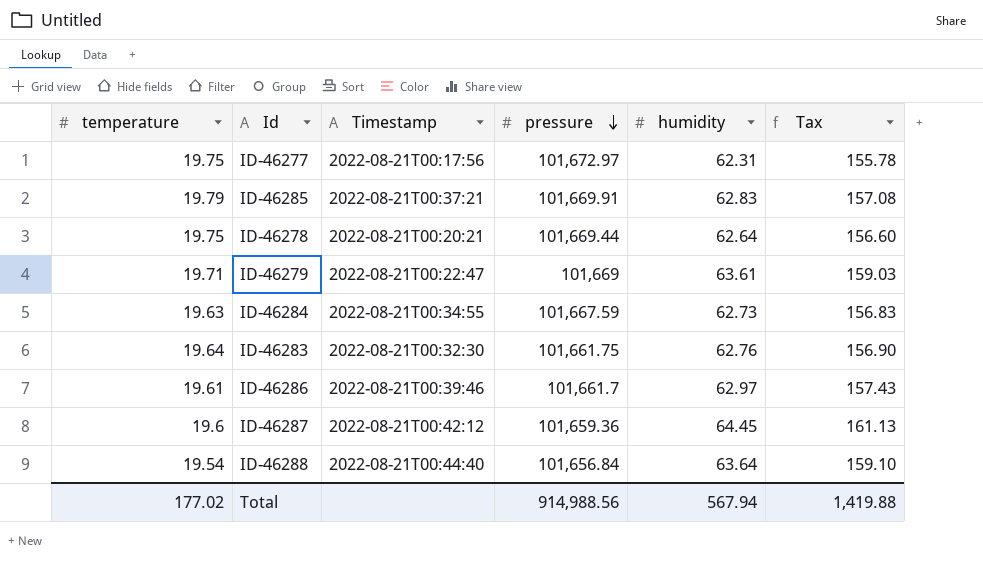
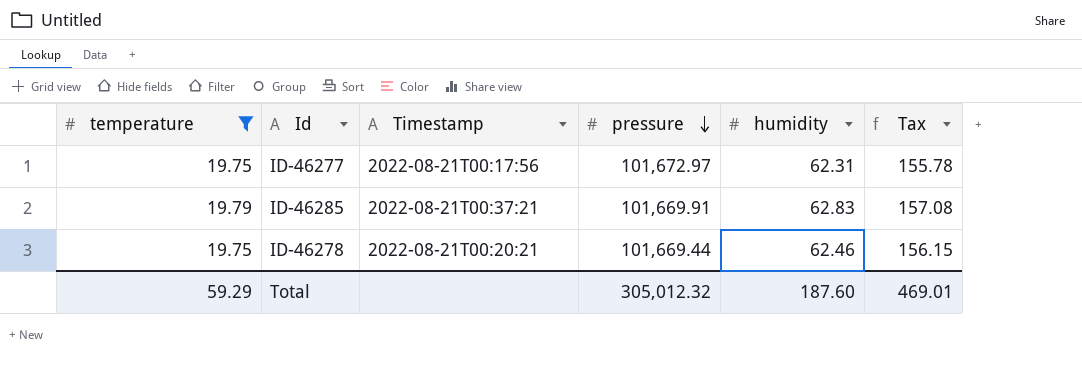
filter: none -> temperature >= 19.75
ID-46278 | humidity: 62.64 -> 62.46
ID-46278 | Tax: 156.60 -> 156.15
Total | temperature: 177.02 -> 59.29
Total | pressure: 914,988.56 -> 305,012.32
Total | humidity: 567.94 -> 187.60
Total | Tax: 1,419.88 -> 469.01

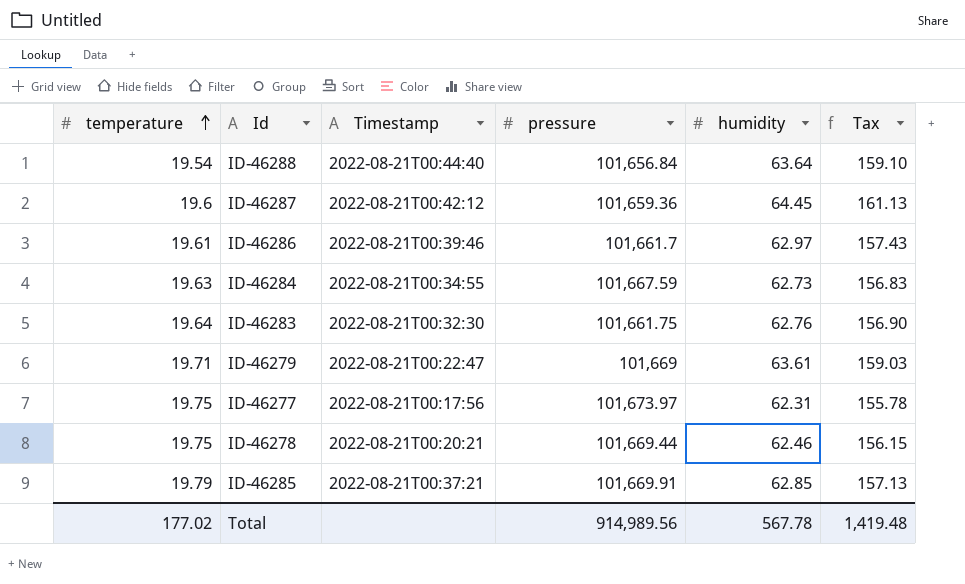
filter: temperature >= 19.75 -> none
row order: pressure descending -> temperature ascending
ID-46277 | pressure: 101,672.97 -> 101,673.97
ID-46285 | humidity: 62.83 -> 62.85
ID-46285 | Tax: 157.08 -> 157.13
Total | temperature: 59.29 -> 177.02
Total | pressure: 305,012.32 -> 914,989.56
Total | humidity: 187.60 -> 567.78
Total | Tax: 469.01 -> 1,419.48

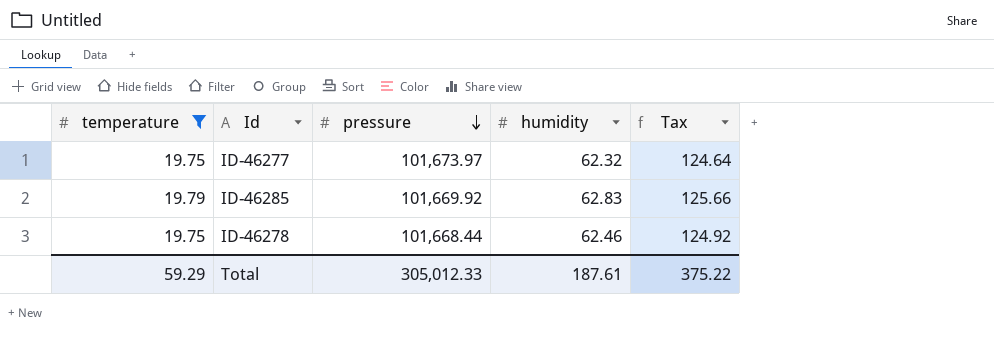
filter: none -> temperature >= 19.75
row order: temperature ascending -> pressure descending
column Timestamp | position: 3 -> none
column Tax | formula: [humidity] * 2.5 -> [humidity] * 2
ID-46277 | humidity: 62.31 -> 62.32
ID-46285 | pressure: 101,669.91 -> 101,669.92
ID-46285 | humidity: 62.85 -> 62.83
ID-46278 | pressure: 101,669.44 -> 101,668.44
Total | temperature: 177.02 -> 59.29
Total | pressure: 914,989.56 -> 305,012.33
Total | humidity: 567.78 -> 187.61
Total | Tax: 1,419.48 -> 375.22

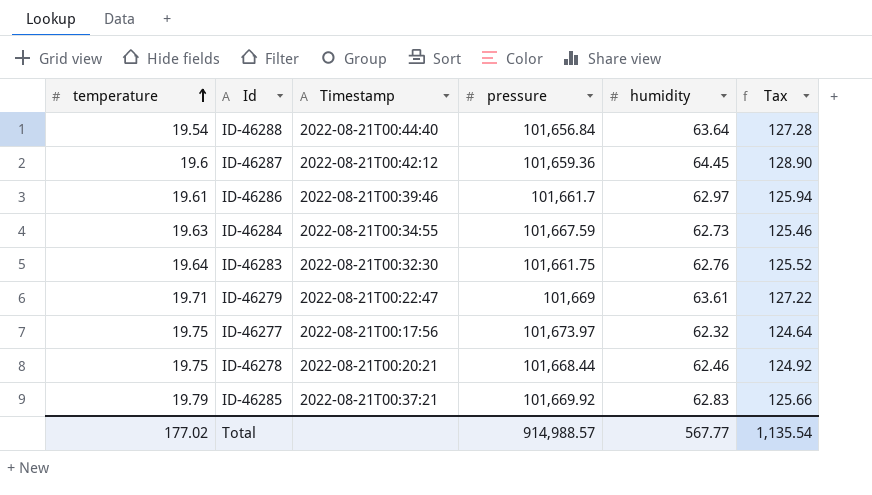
filter: temperature >= 19.75 -> none
row order: pressure descending -> temperature ascending
column Timestamp | position: none -> 3
Total | temperature: 59.29 -> 177.02
Total | pressure: 305,012.33 -> 914,988.57
Total | humidity: 187.61 -> 567.77
Total | Tax: 375.22 -> 1,135.54

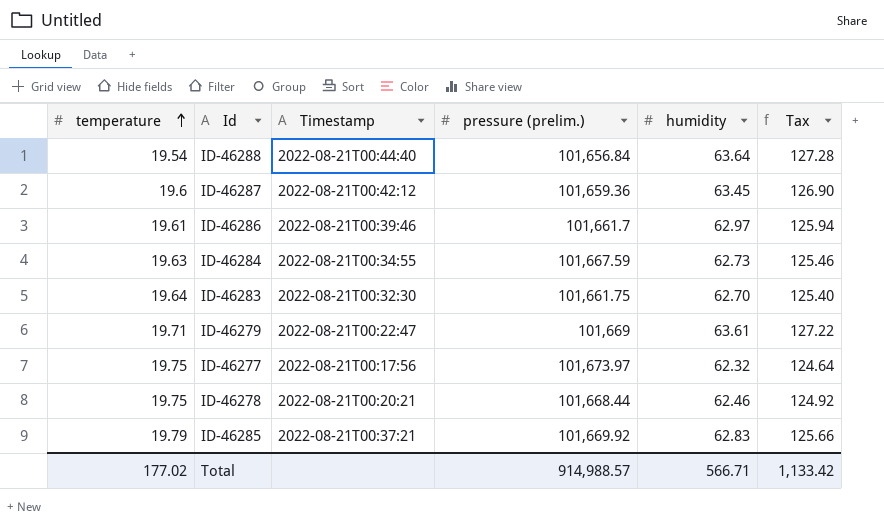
column name: pressure -> pressure (prelim.)
ID-46287 | humidity: 64.45 -> 63.45
ID-46287 | Tax: 128.90 -> 126.90
ID-46283 | humidity: 62.76 -> 62.70
ID-46283 | Tax: 125.52 -> 125.40
Total | humidity: 567.77 -> 566.71
Total | Tax: 1,135.54 -> 1,133.42

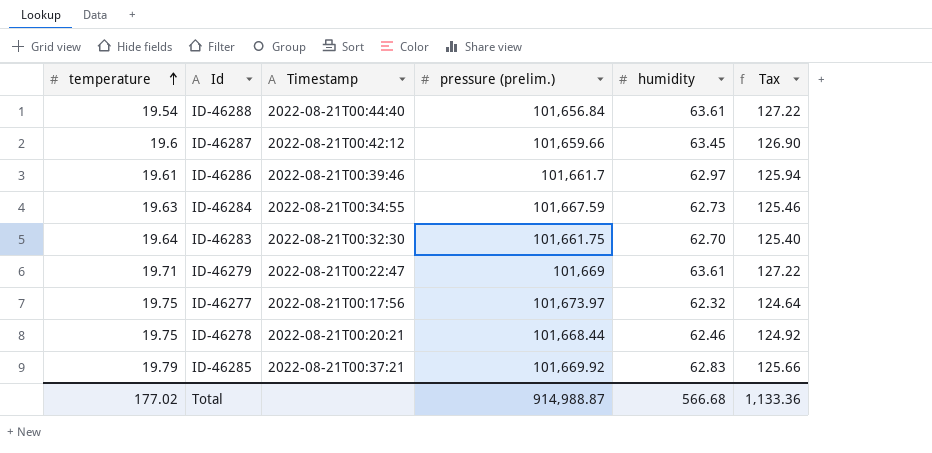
ID-46288 | humidity: 63.64 -> 63.61
ID-46288 | Tax: 127.28 -> 127.22
ID-46287 | pressure (prelim.): 101,659.36 -> 101,659.66
Total | pressure (prelim.): 914,988.57 -> 914,988.87
Total | humidity: 566.71 -> 566.68
Total | Tax: 1,133.42 -> 1,133.36

